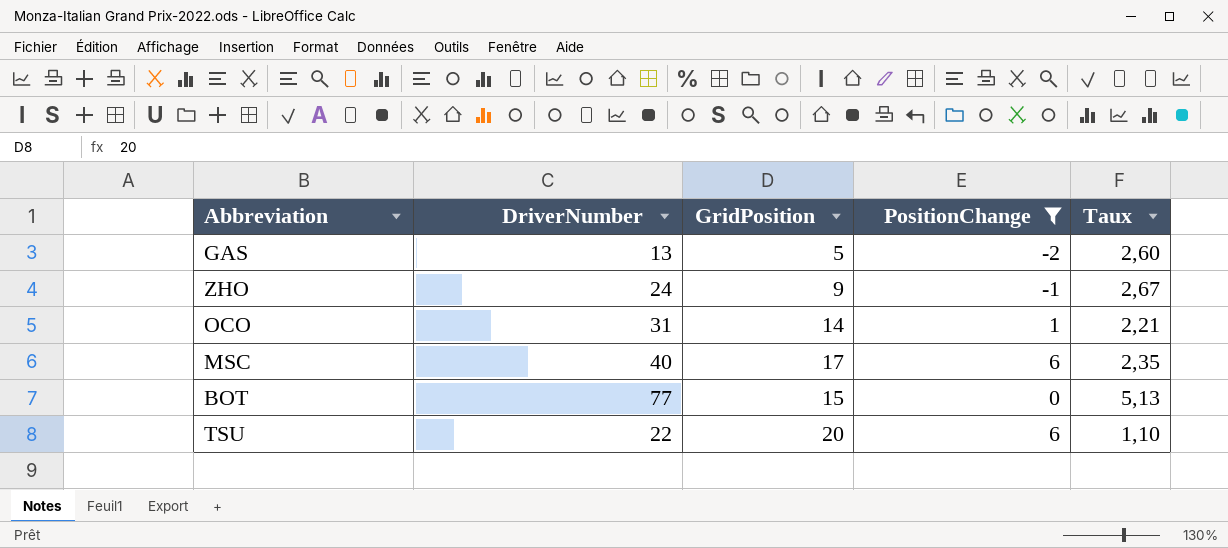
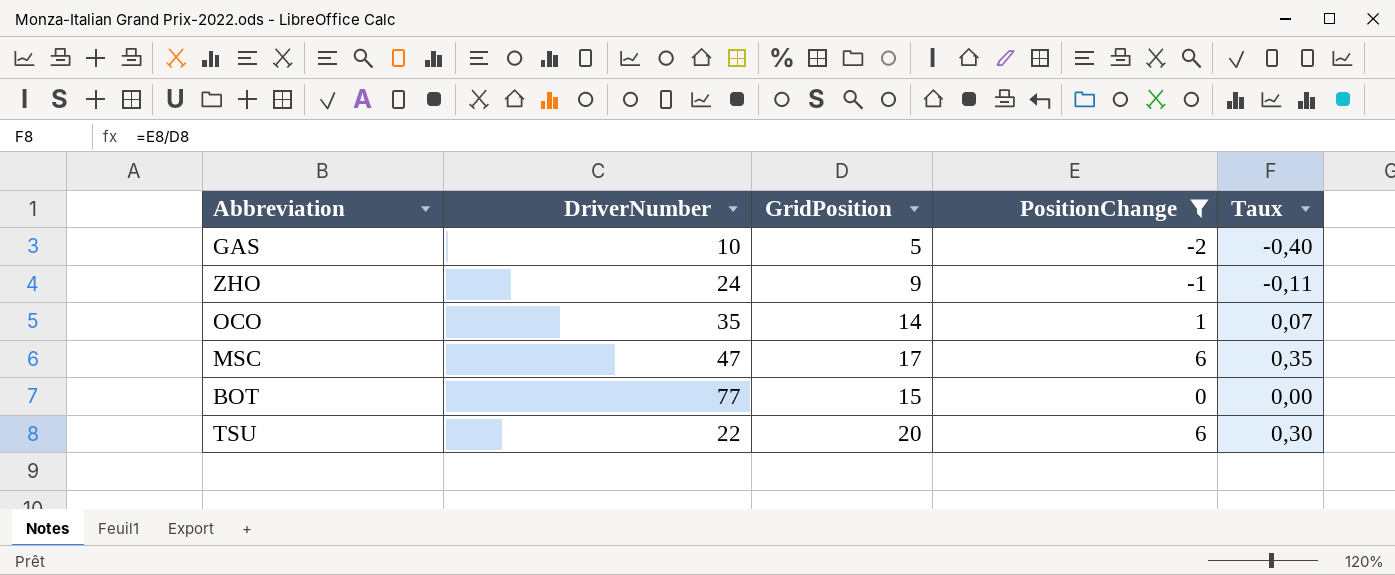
column Taux | formula: [DriverNumber] / [GridPosition] -> [PositionChange] / [GridPosition]
GAS | DriverNumber: 13 -> 10
OCO | DriverNumber: 31 -> 35
MSC | DriverNumber: 40 -> 47

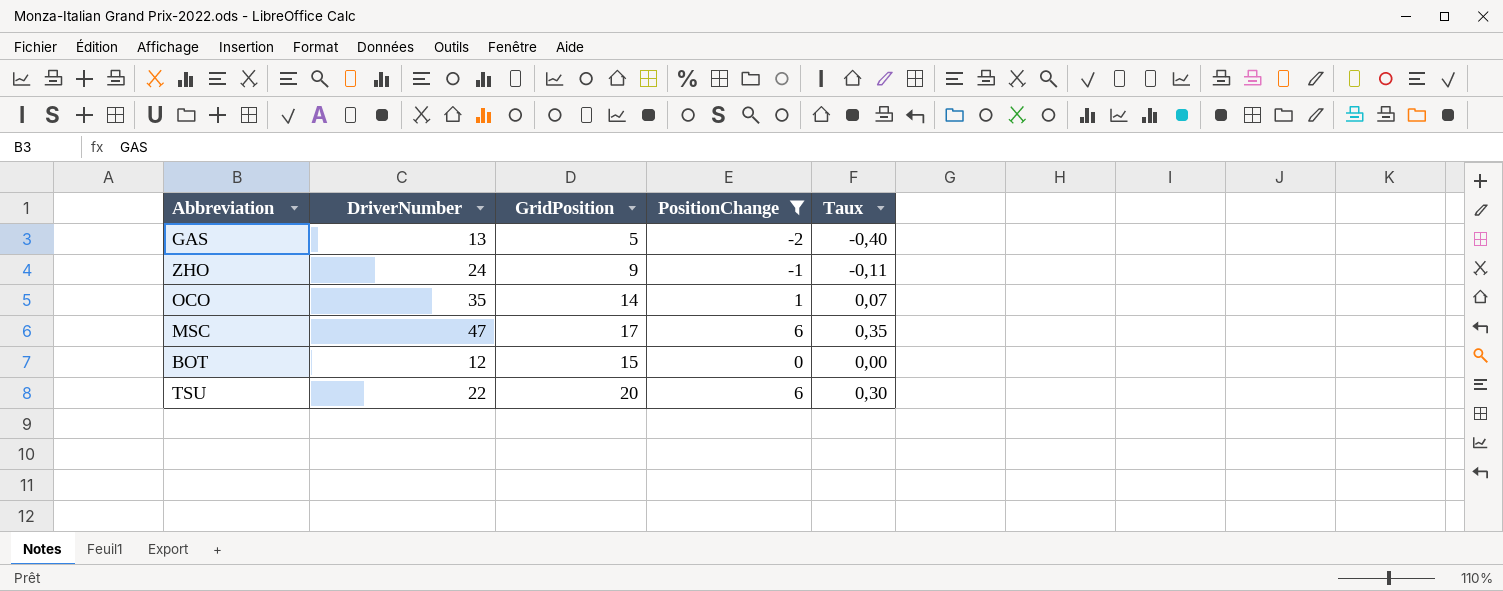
GAS | DriverNumber: 10 -> 13
BOT | DriverNumber: 77 -> 12

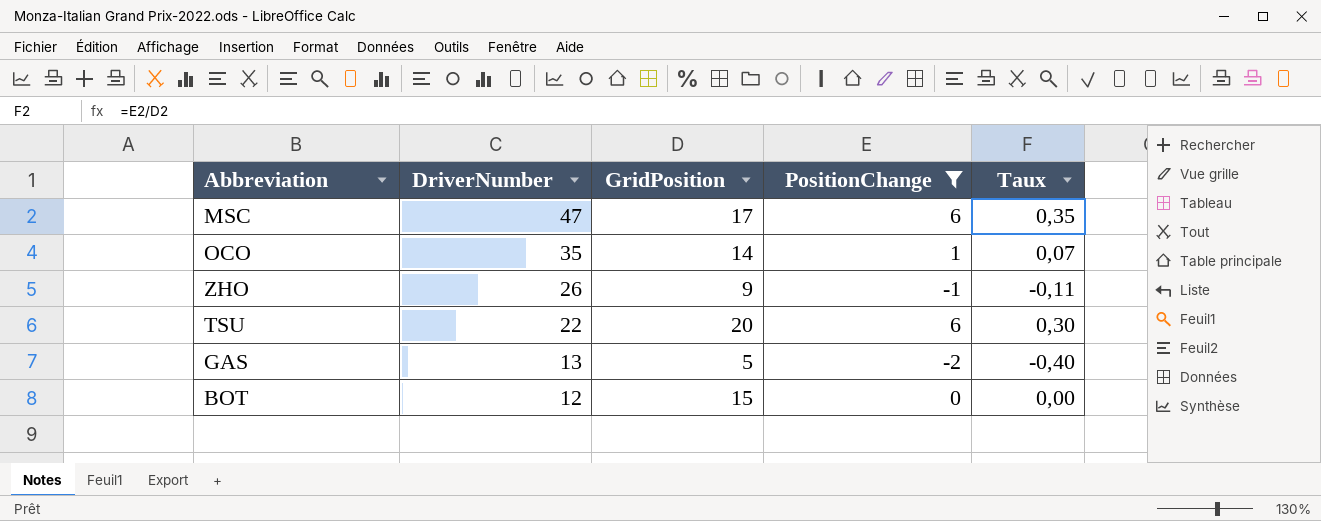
row order: none -> DriverNumber descending
ZHO | DriverNumber: 24 -> 26

